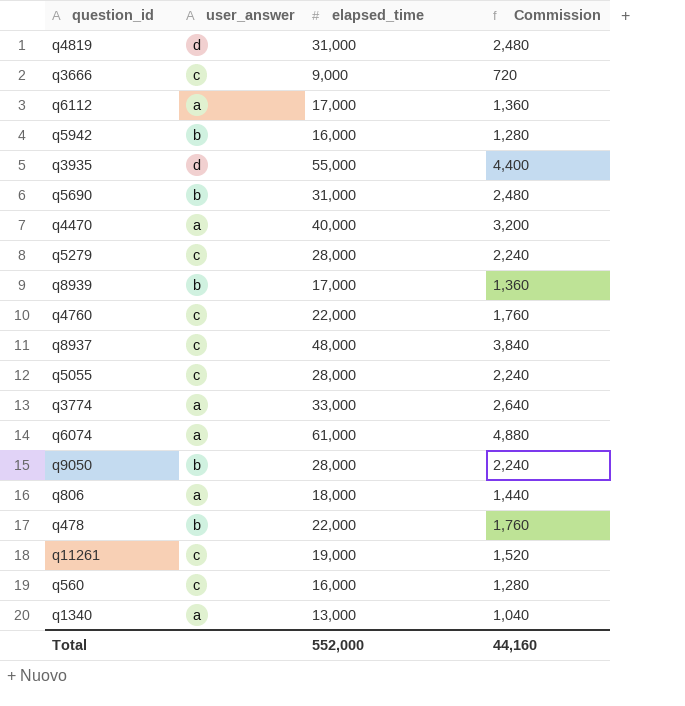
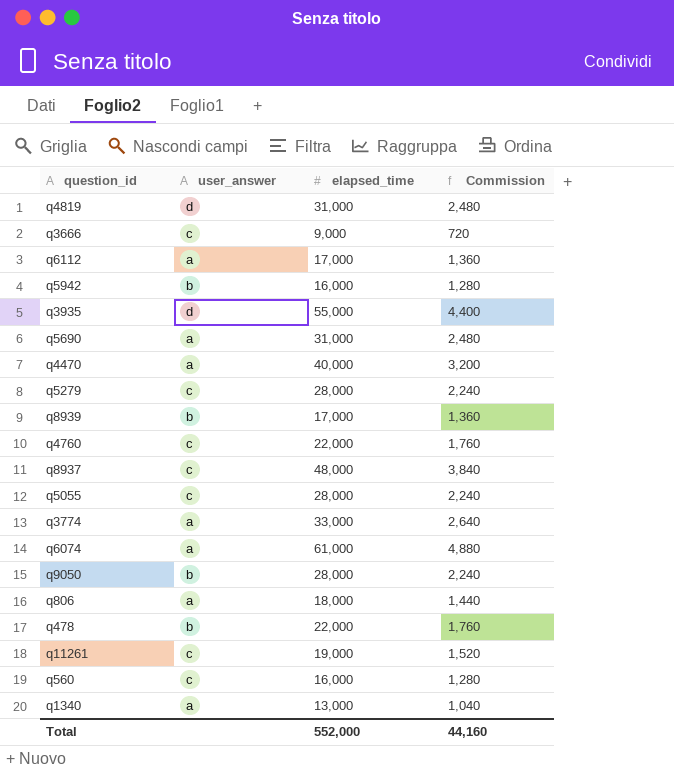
q5690 | user_answer: b -> a

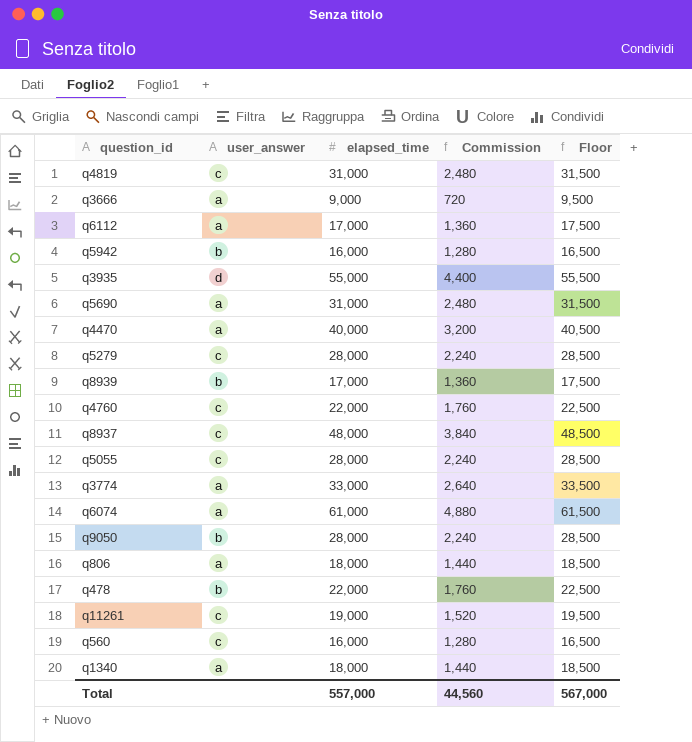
column Floor | formula: none -> [elapsed_time] + 500
q4819 | user_answer: d -> c
q3666 | user_answer: c -> a
q1340 | elapsed_time: 13,000 -> 18,000
q1340 | Commission: 1,040 -> 1,440
Total | elapsed_time: 552,000 -> 557,000
Total | Commission: 44,160 -> 44,560

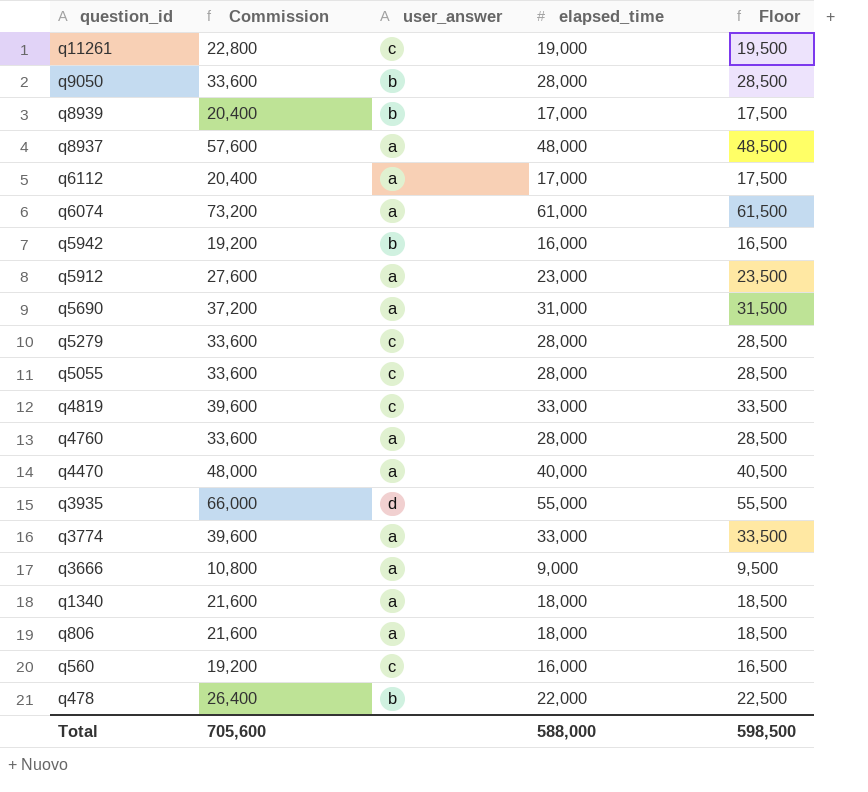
row order: none -> question_id descending
column Commission | formula: [elapsed_time] * 0.08 -> [elapsed_time] * 1.2
column Commission | position: 4 -> 2
q8937 | user_answer: c -> a
row q5912: none -> 27,600 | a | 23,000 | 23,500
q4819 | elapsed_time: 31,000 -> 33,000
q4819 | Floor: 31,500 -> 33,500
q4760 | user_answer: c -> a
q4760 | elapsed_time: 22,000 -> 28,000
q4760 | Floor: 22,500 -> 28,500
Total | Commission: 44,560 -> 705,600
Total | elapsed_time: 557,000 -> 588,000
Total | Floor: 567,000 -> 598,500

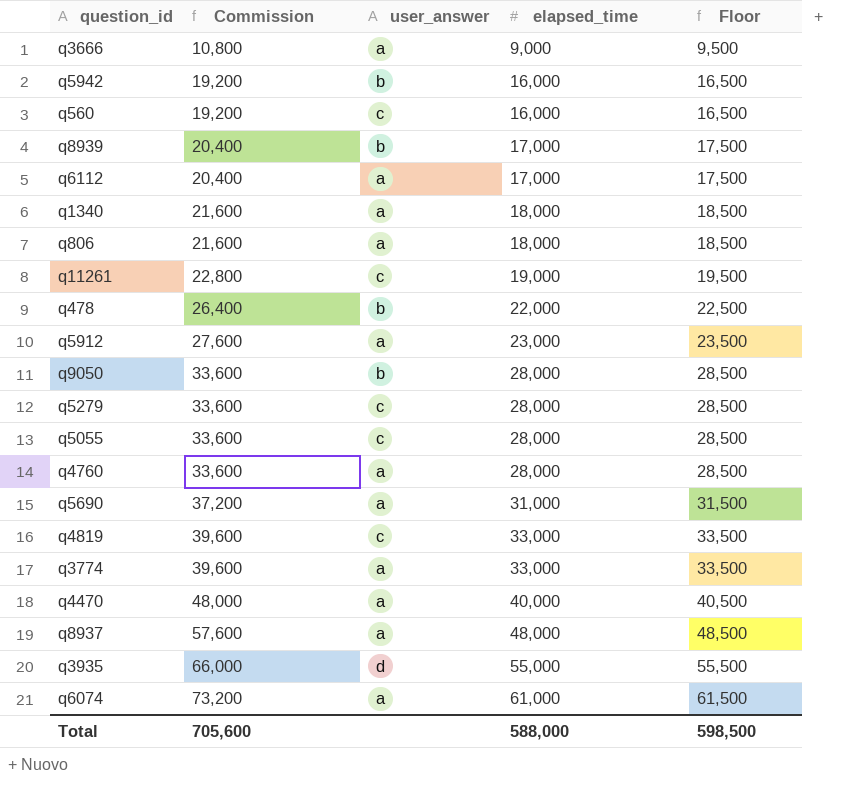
row order: question_id descending -> Commission ascending

